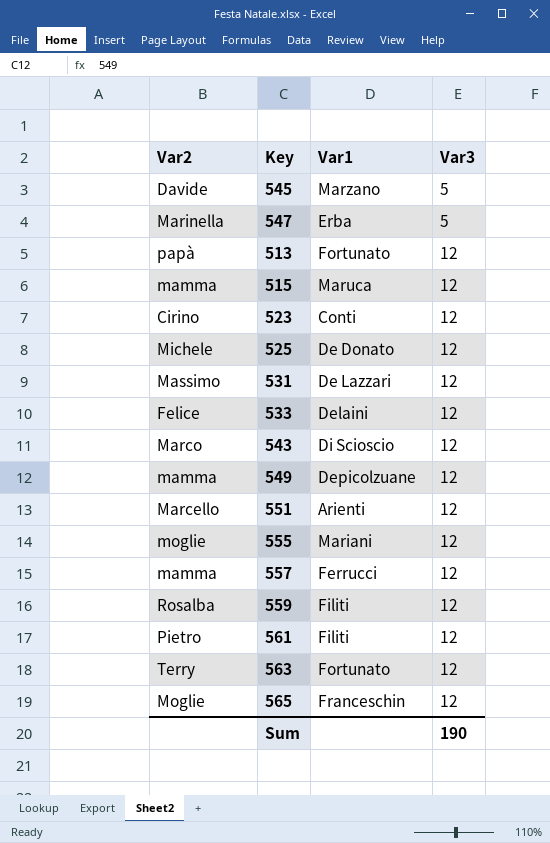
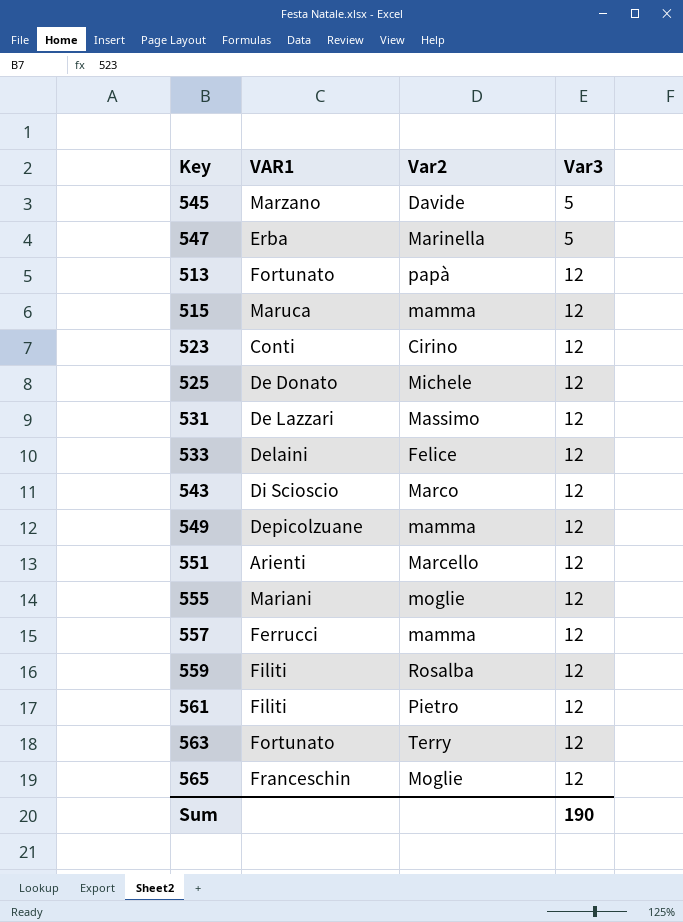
column name: Var1 -> VAR1
column Var2 | position: 1 -> 3

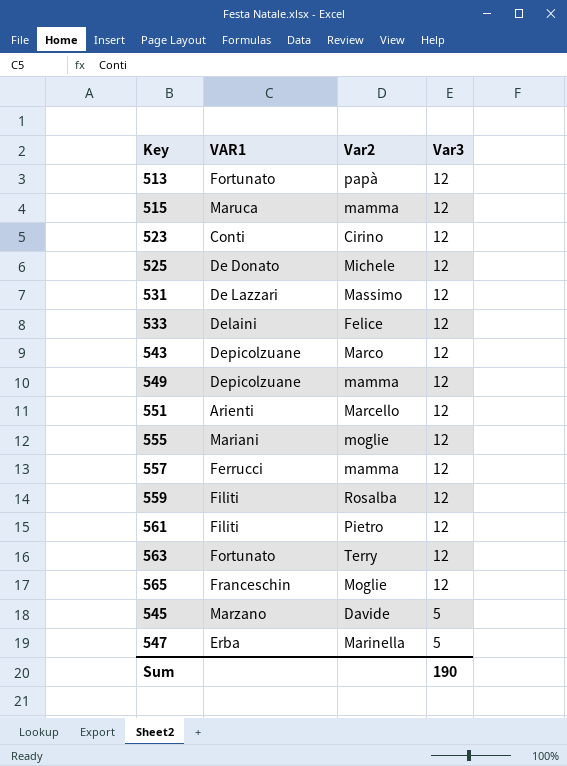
row order: Var3 ascending -> Var3 descending
543 | VAR1: Di Scioscio -> Depicolzuane

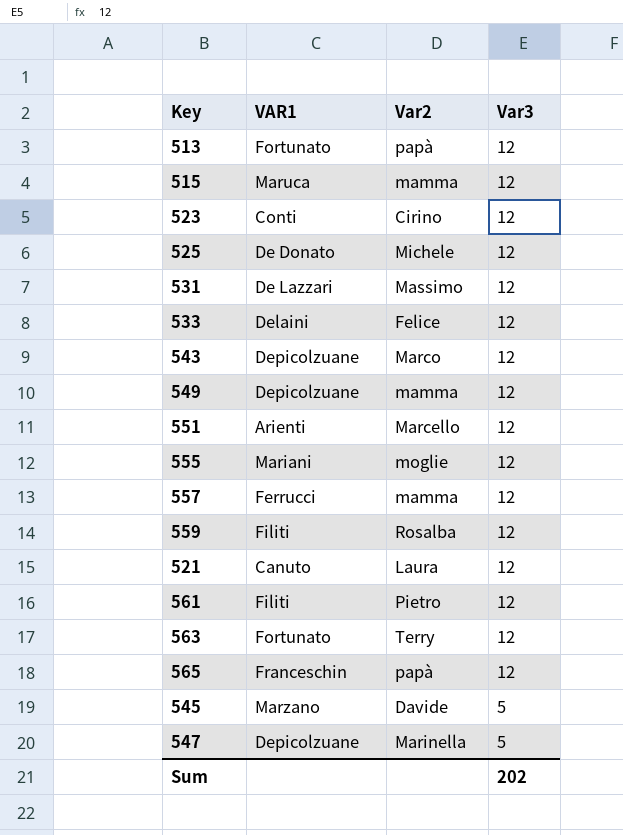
row 521: none -> Canuto | Laura | 12
565 | Var2: Moglie -> papà
547 | VAR1: Erba -> Depicolzuane
Sum | Var3: 190 -> 202

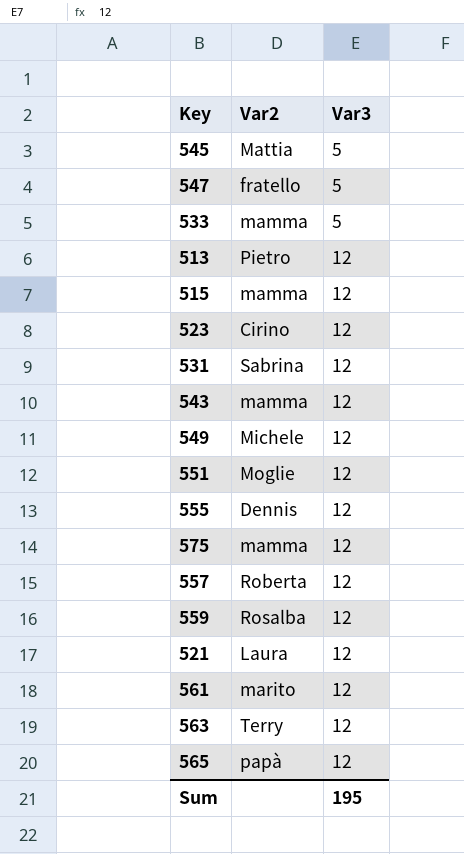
row order: Var3 descending -> Var3 ascending
column VAR1 | position: 2 -> none
row 525: De Donato | Michele | 12 -> none
545 | Var2: Davide -> Mattia
547 | Var2: Marinella -> fratello
533 | Var2: Felice -> mamma
533 | Var3: 12 -> 5
513 | Var2: papà -> Pietro
531 | Var2: Massimo -> Sabrina
543 | Var2: Marco -> mamma
549 | Var2: mamma -> Michele
551 | Var2: Marcello -> Moglie
555 | Var2: moglie -> Dennis
row 575: none -> mamma | 12
557 | Var2: mamma -> Roberta
561 | Var2: Pietro -> marito
Sum | Var3: 202 -> 195

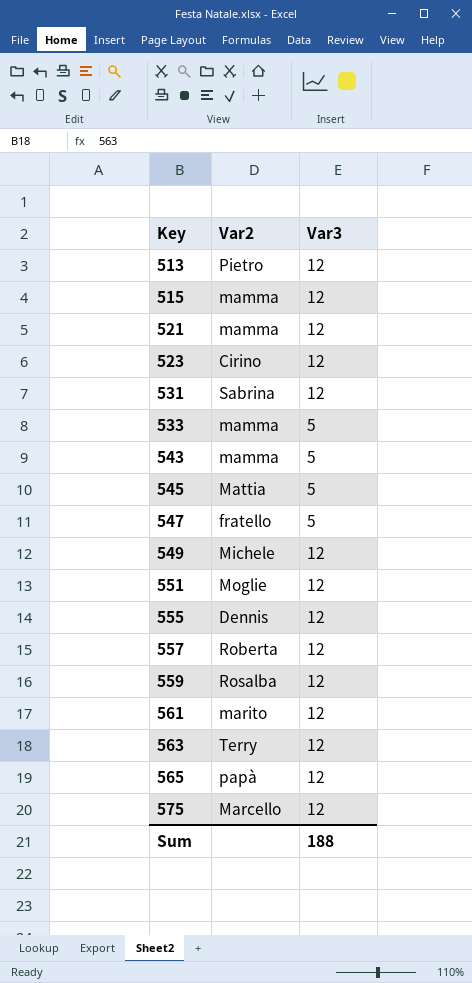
row order: Var3 ascending -> Key ascending
521 | Var2: Laura -> mamma
543 | Var3: 12 -> 5
575 | Var2: mamma -> Marcello
Sum | Var3: 195 -> 188

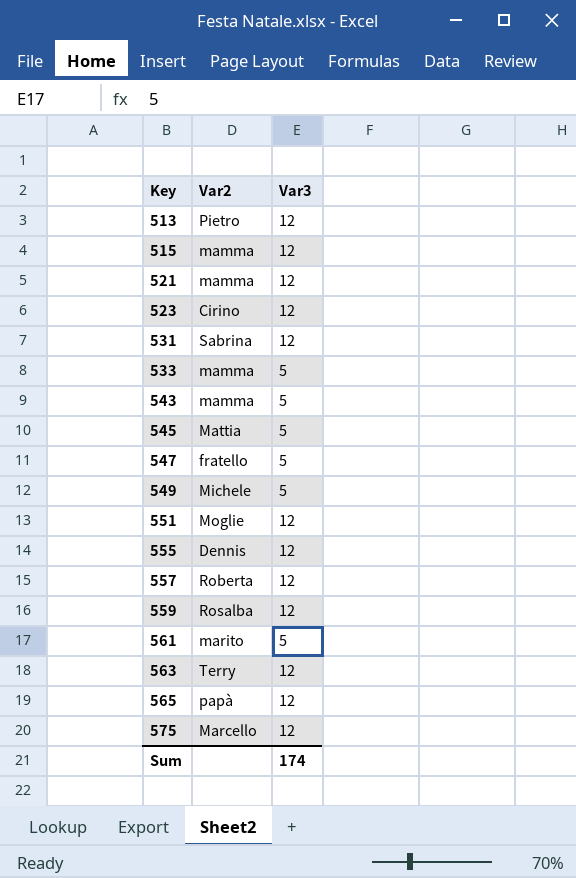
549 | Var3: 12 -> 5
561 | Var3: 12 -> 5
Sum | Var3: 188 -> 174

